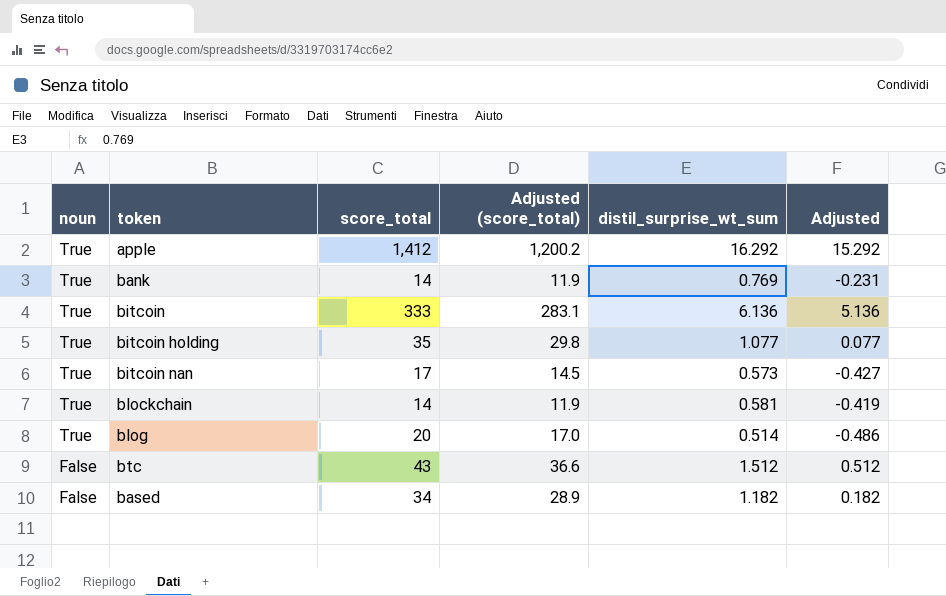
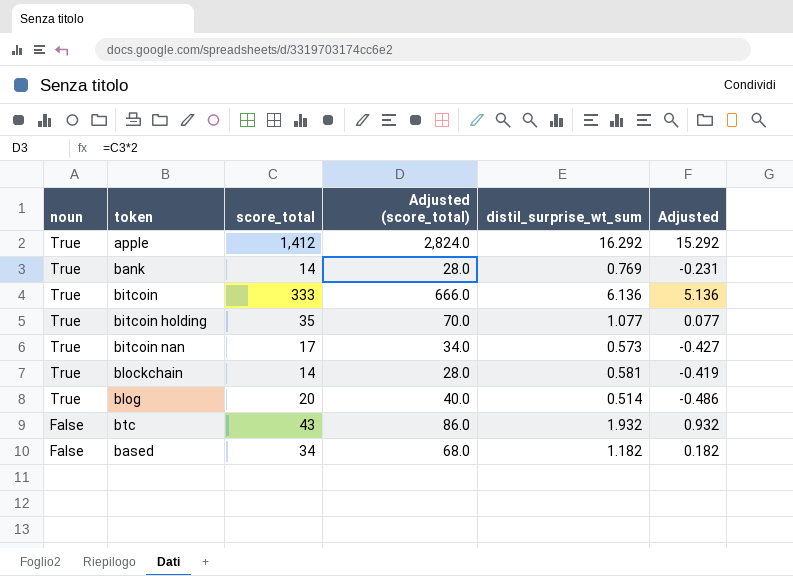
column Adjusted (score_total) | formula: [score_total] * 0.85 -> [score_total] * 2
btc | distil_surprise_wt_sum: 1.512 -> 1.932
btc | Adjusted: 0.512 -> 0.932

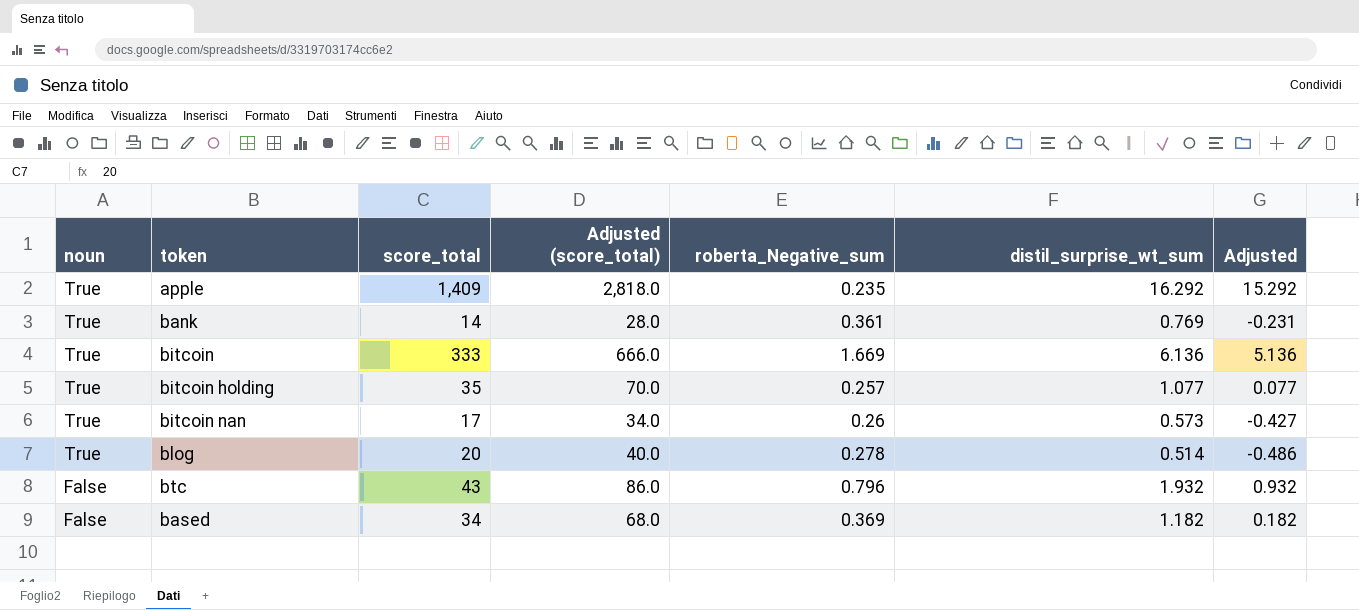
column roberta_Negative_sum | position: none -> 5
row blockchain: True | 14 | 28.0 | 0.581 | -0.419 -> none
apple | score_total: 1,412 -> 1,409
apple | Adjusted (score_total): 2,824.0 -> 2,818.0

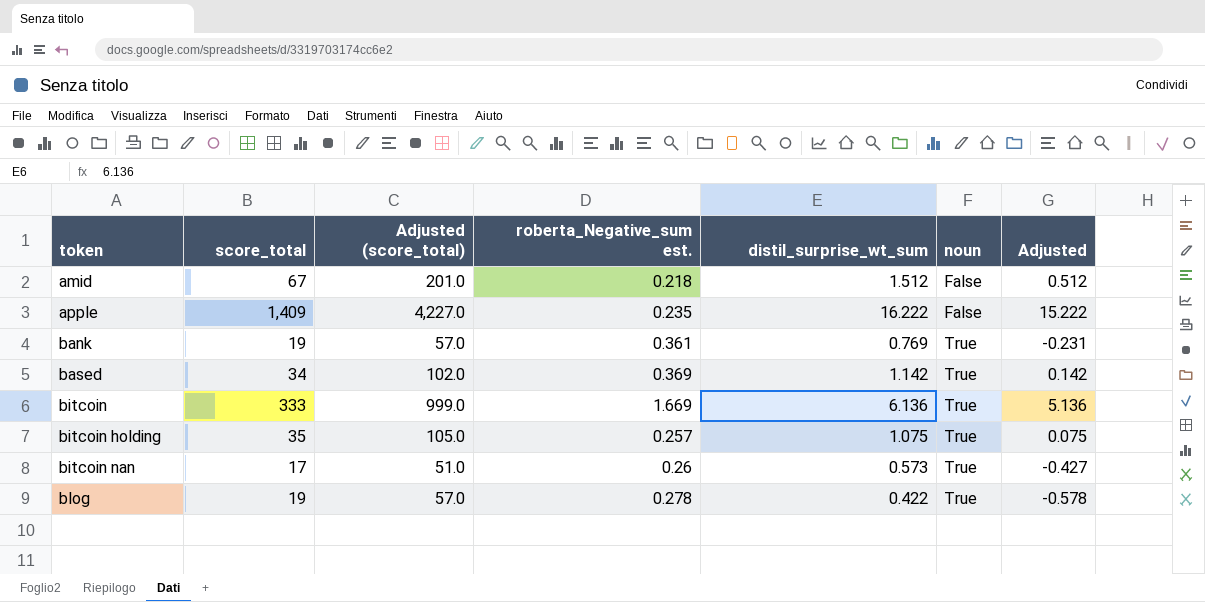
row order: noun descending -> token ascending
column Adjusted (score_total) | formula: [score_total] * 2 -> [score_total] * 3
column name: roberta_Negative_sum -> roberta_Negative_sum est.
column noun | position: 1 -> 6
row btc: False | 43 | 86.0 | 0.796 | 1.932 | 0.932 -> none
row amid: none -> 67 | 201.0 | 0.218 | 1.512 | False | 0.512
apple | distil_surprise_wt_sum: 16.292 -> 16.222
apple | noun: True -> False
apple | Adjusted: 15.292 -> 15.222
bank | score_total: 14 -> 19
based | distil_surprise_wt_sum: 1.182 -> 1.142
based | noun: False -> True
based | Adjusted: 0.182 -> 0.142
bitcoin holding | distil_surprise_wt_sum: 1.077 -> 1.075
bitcoin holding | Adjusted: 0.077 -> 0.075
blog | score_total: 20 -> 19
blog | distil_surprise_wt_sum: 0.514 -> 0.422
blog | Adjusted: -0.486 -> -0.578

